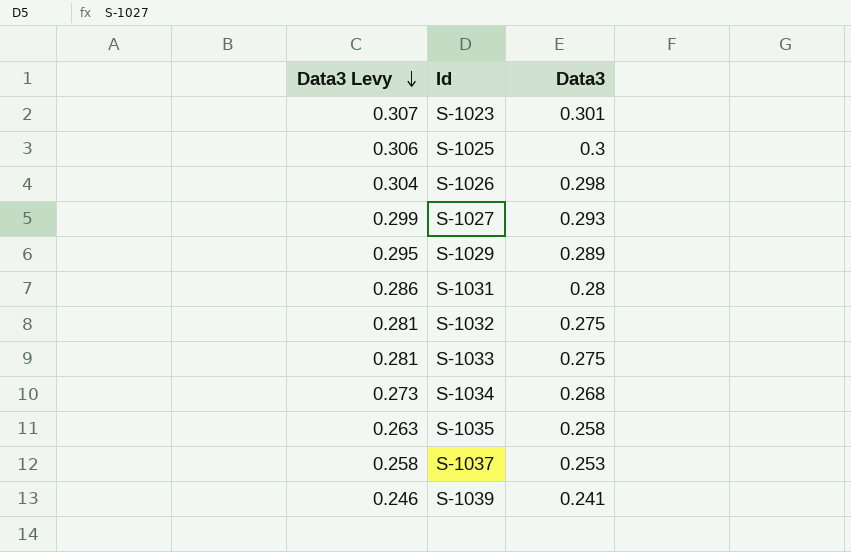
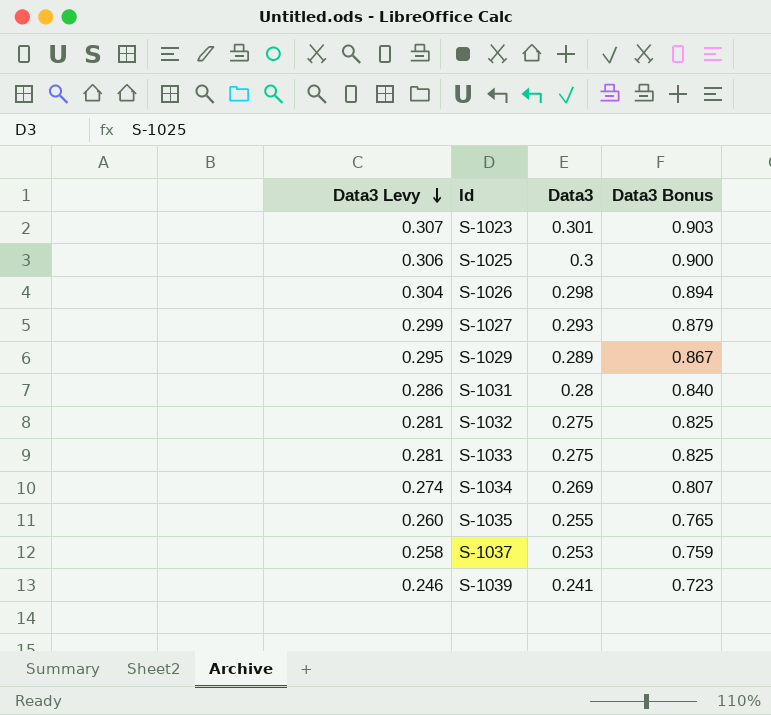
column Data3 Bonus | formula: none -> [Data3] * 3
S-1034 | Data3 Levy: 0.273 -> 0.274
S-1034 | Data3: 0.268 -> 0.269
S-1035 | Data3 Levy: 0.263 -> 0.260
S-1035 | Data3: 0.258 -> 0.255

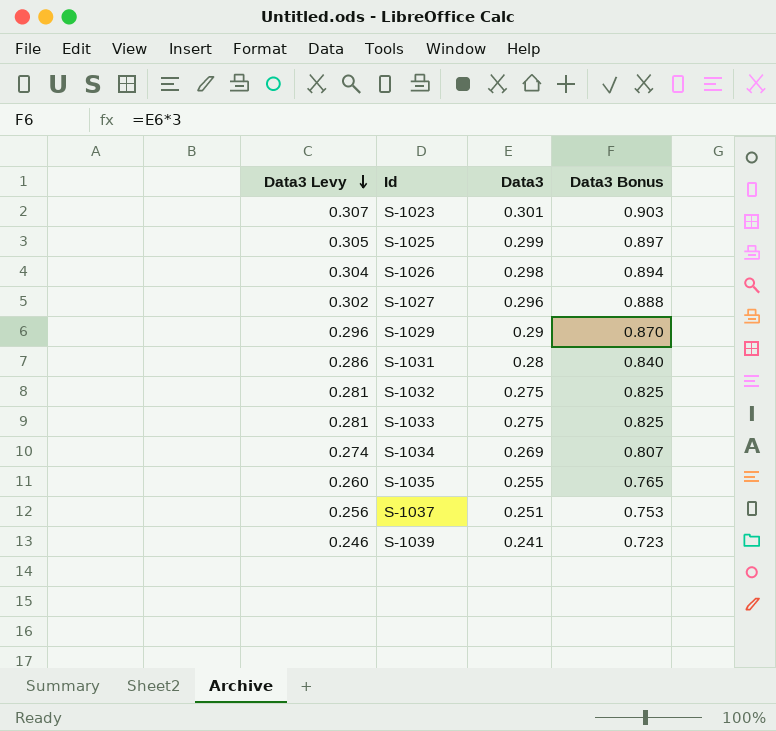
S-1025 | Data3 Levy: 0.306 -> 0.305
S-1025 | Data3: 0.3 -> 0.299
S-1025 | Data3 Bonus: 0.900 -> 0.897
S-1027 | Data3 Levy: 0.299 -> 0.302
S-1027 | Data3: 0.293 -> 0.296
S-1027 | Data3 Bonus: 0.879 -> 0.888
S-1029 | Data3 Levy: 0.295 -> 0.296
S-1029 | Data3: 0.289 -> 0.29
S-1029 | Data3 Bonus: 0.867 -> 0.870
S-1037 | Data3 Levy: 0.258 -> 0.256
S-1037 | Data3: 0.253 -> 0.251
S-1037 | Data3 Bonus: 0.759 -> 0.753

